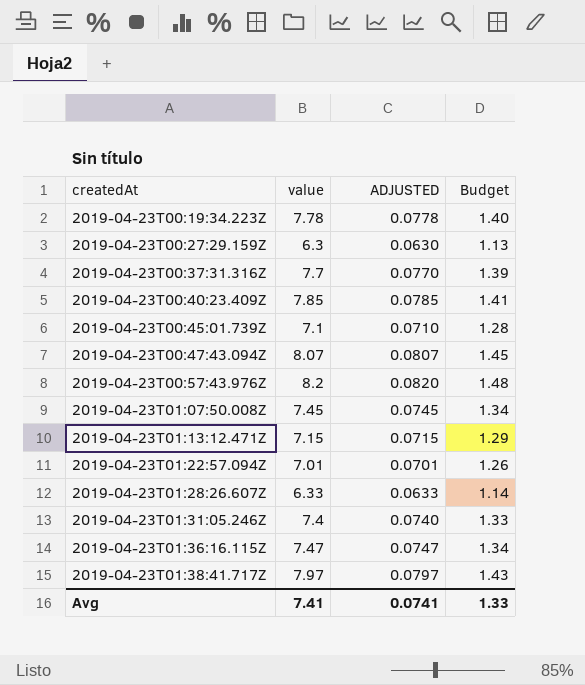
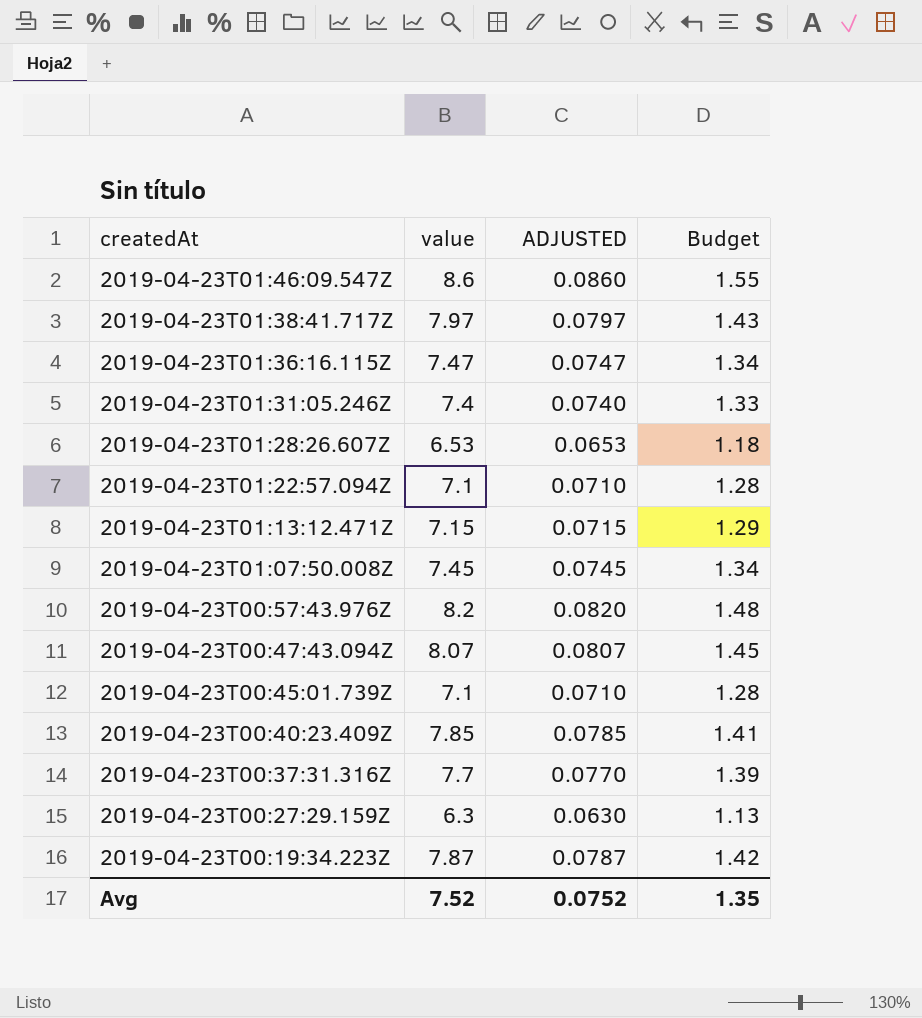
row order: createdAt ascending -> createdAt descending
row 2019-04-23T01:46:09.547Z: none -> 8.6 | 0.0860 | 1.55
2019-04-23T01:28:26.607Z | value: 6.33 -> 6.53
2019-04-23T01:28:26.607Z | ADJUSTED: 0.0633 -> 0.0653
2019-04-23T01:28:26.607Z | Budget: 1.14 -> 1.18
2019-04-23T01:22:57.094Z | value: 7.01 -> 7.1
2019-04-23T01:22:57.094Z | ADJUSTED: 0.0701 -> 0.0710
2019-04-23T01:22:57.094Z | Budget: 1.26 -> 1.28
2019-04-23T00:19:34.223Z | value: 7.78 -> 7.87
2019-04-23T00:19:34.223Z | ADJUSTED: 0.0778 -> 0.0787
2019-04-23T00:19:34.223Z | Budget: 1.40 -> 1.42
Avg | value: 7.41 -> 7.52
Avg | ADJUSTED: 0.0741 -> 0.0752
Avg | Budget: 1.33 -> 1.35

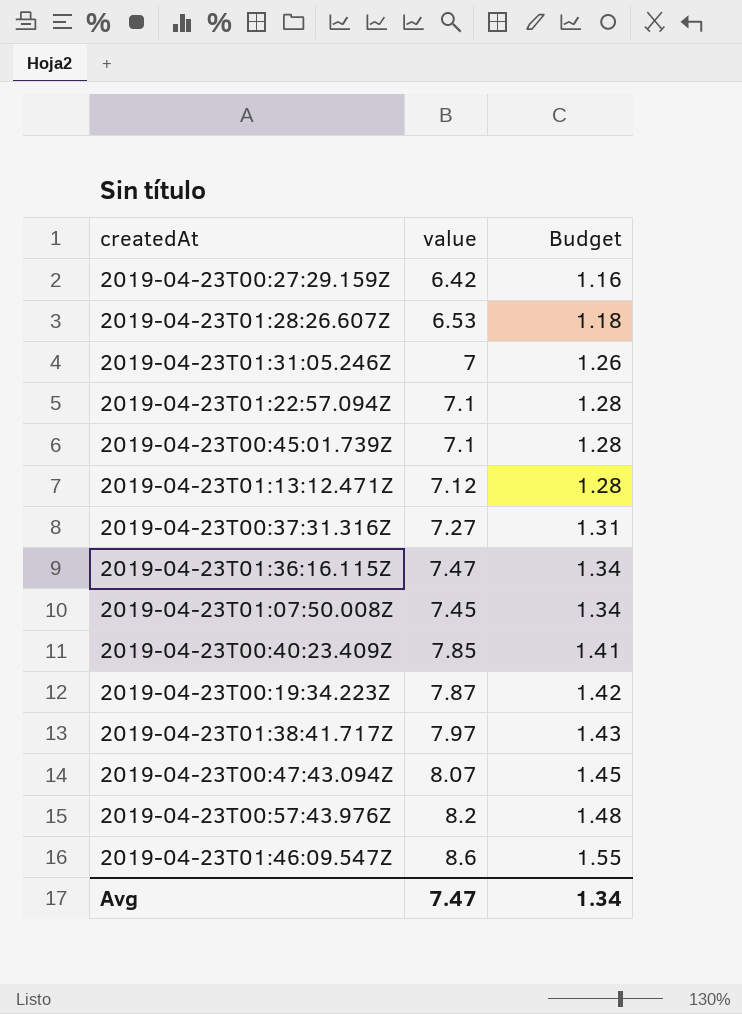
row order: createdAt descending -> Budget ascending
column ADJUSTED | formula: [value] * 0.01 -> none
2019-04-23T00:27:29.159Z | value: 6.3 -> 6.42
2019-04-23T00:27:29.159Z | Budget: 1.13 -> 1.16
2019-04-23T01:31:05.246Z | value: 7.4 -> 7
2019-04-23T01:31:05.246Z | Budget: 1.33 -> 1.26
2019-04-23T01:13:12.471Z | value: 7.15 -> 7.12
2019-04-23T01:13:12.471Z | Budget: 1.29 -> 1.28
2019-04-23T00:37:31.316Z | value: 7.7 -> 7.27
2019-04-23T00:37:31.316Z | Budget: 1.39 -> 1.31
Avg | value: 7.52 -> 7.47
Avg | Budget: 1.35 -> 1.34

